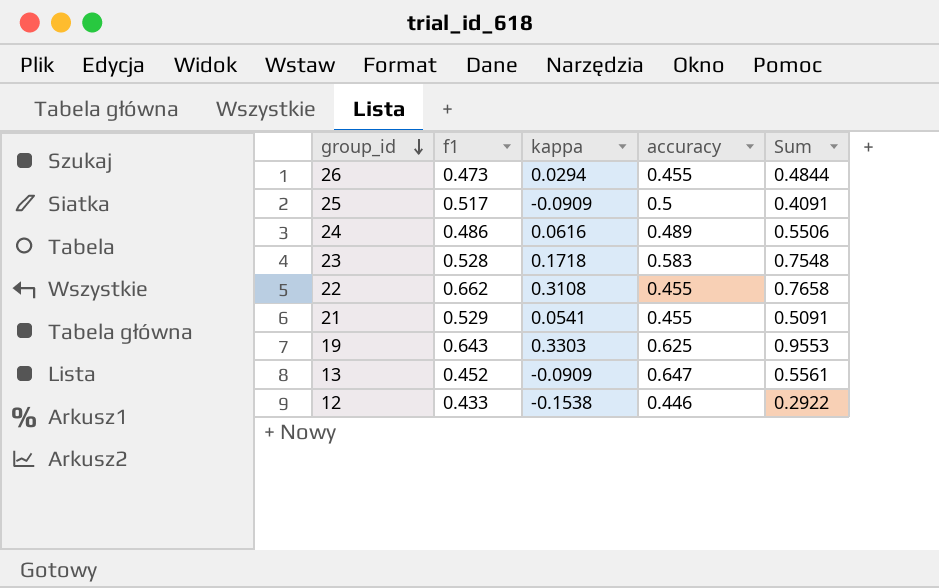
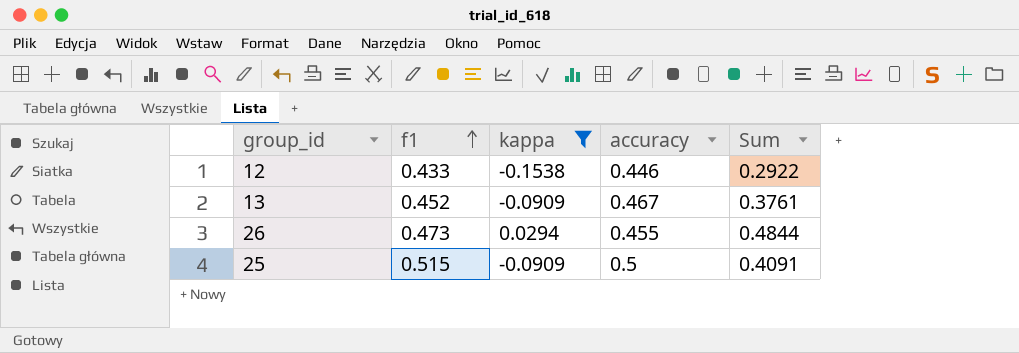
filter: none -> kappa <= 0.0294
row order: group_id descending -> f1 ascending
13 | accuracy: 0.647 -> 0.467
13 | Sum: 0.5561 -> 0.3761
25 | f1: 0.517 -> 0.515

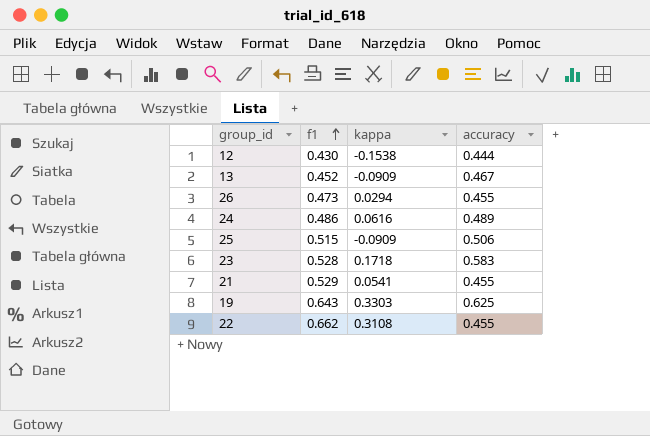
filter: kappa <= 0.0294 -> none
column Sum | formula: [kappa] + [accuracy] -> none
12 | f1: 0.433 -> 0.430
12 | accuracy: 0.446 -> 0.444
25 | accuracy: 0.5 -> 0.506

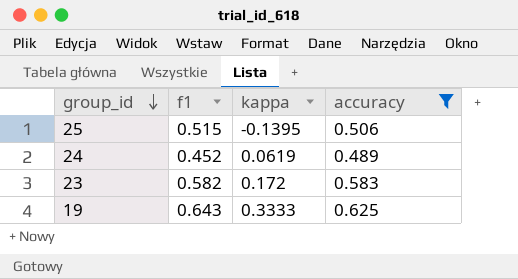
filter: none -> accuracy >= 0.489
row order: f1 ascending -> group_id descending
25 | kappa: -0.0909 -> -0.1395
24 | f1: 0.486 -> 0.452
24 | kappa: 0.0616 -> 0.0619
23 | f1: 0.528 -> 0.582
23 | kappa: 0.1718 -> 0.172
19 | kappa: 0.3303 -> 0.3333

